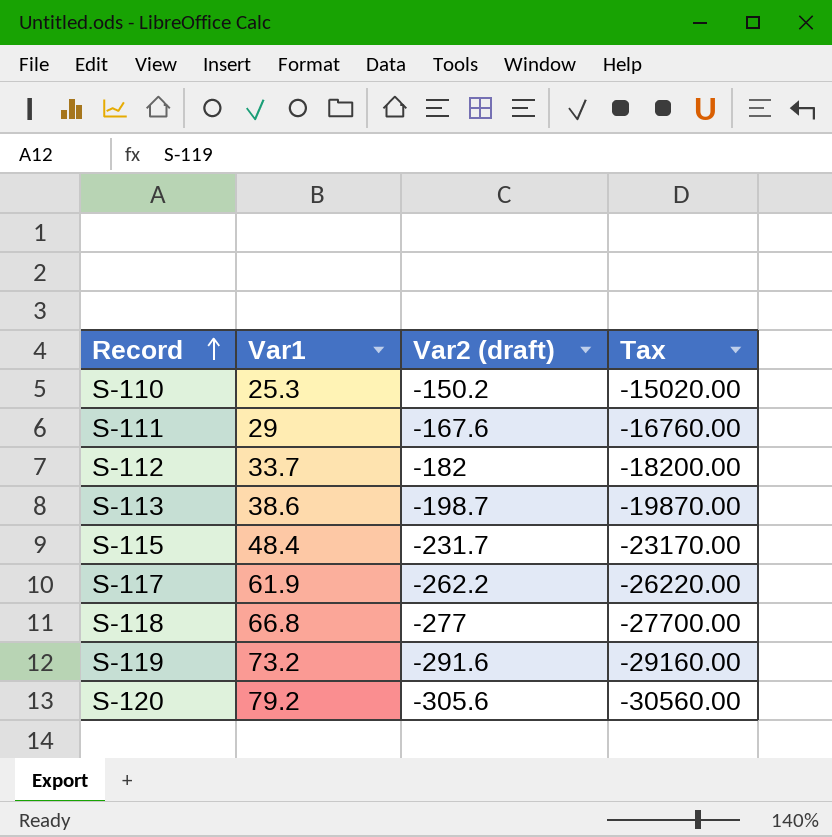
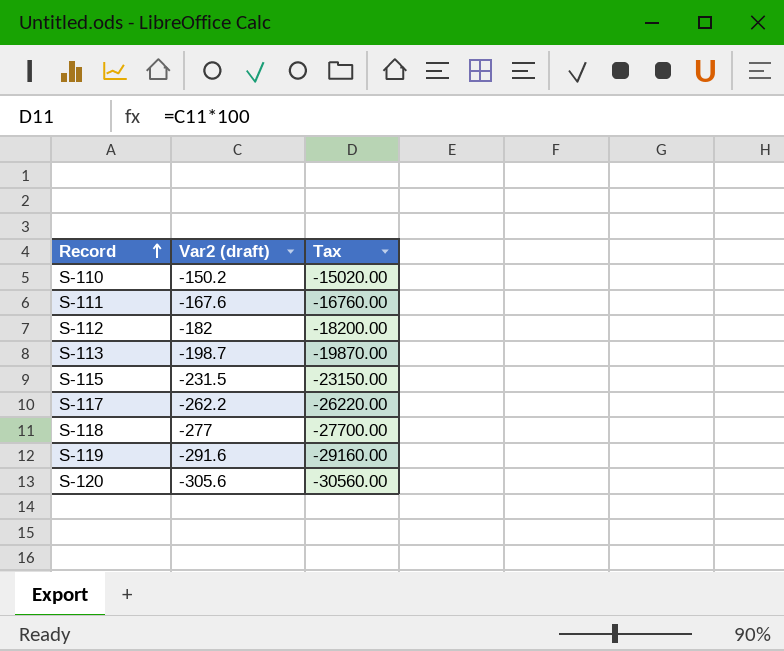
column Var1 | position: 2 -> none
S-115 | Var2 (draft): -231.7 -> -231.5
S-115 | Tax: -23170.00 -> -23150.00

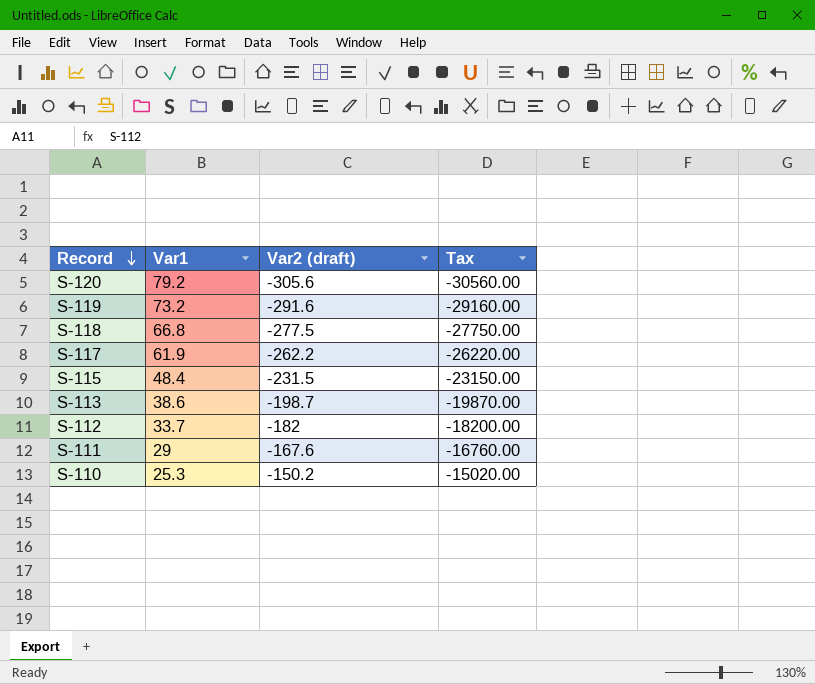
row order: Record ascending -> Record descending
column Var1 | position: none -> 2
S-118 | Var2 (draft): -277 -> -277.5
S-118 | Tax: -27700.00 -> -27750.00

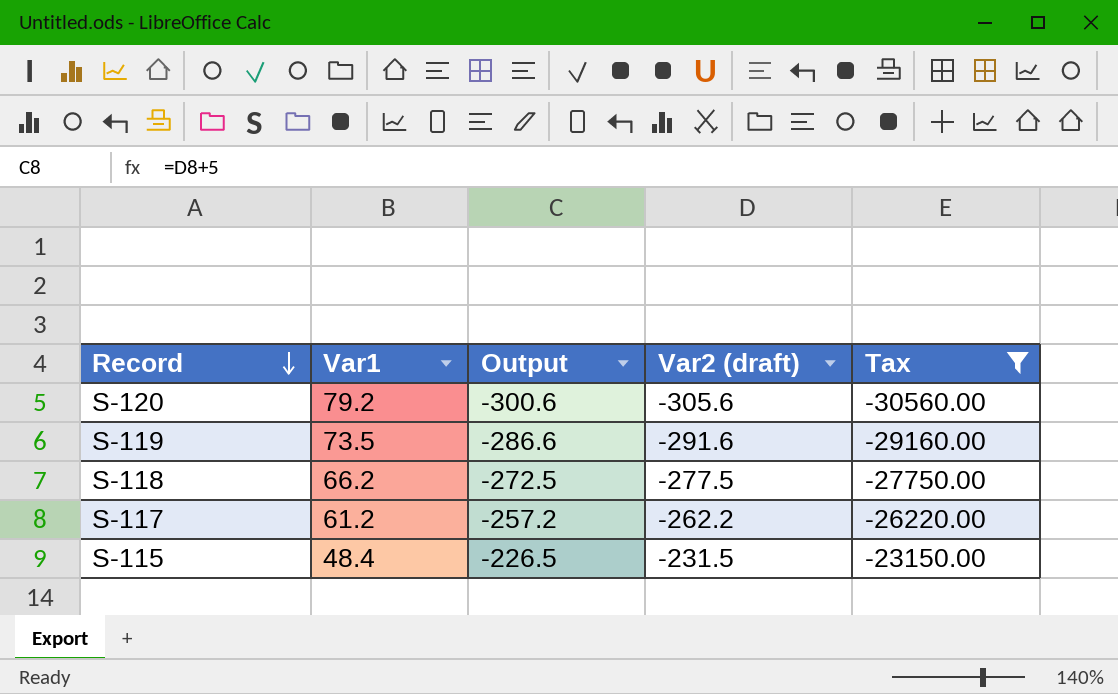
filter: none -> Tax <= -23150.00
column Output | formula: none -> [Var2 (draft)] + 5
S-119 | Var1: 73.2 -> 73.5
S-118 | Var1: 66.8 -> 66.2
S-117 | Var1: 61.9 -> 61.2

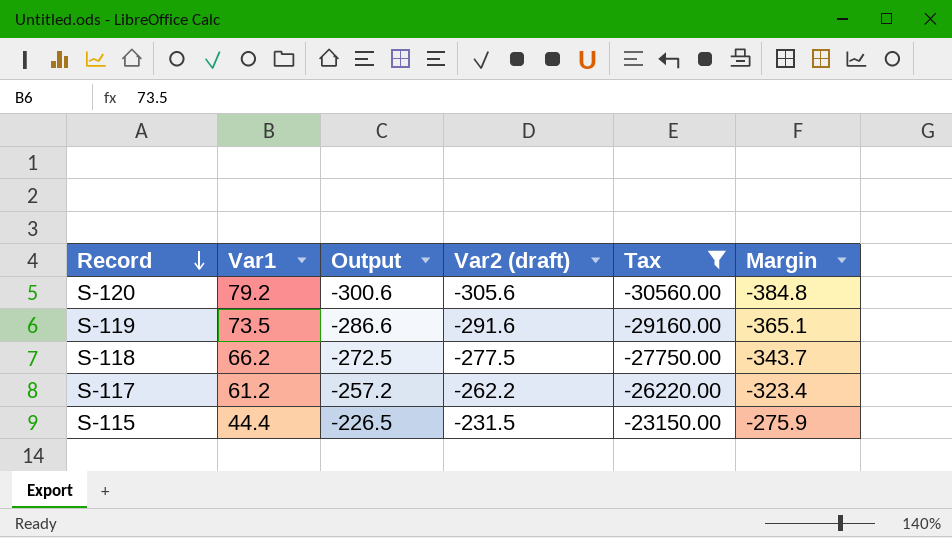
column Margin | formula: none -> [Var2 (draft)] - [Var1]
S-115 | Var1: 48.4 -> 44.4

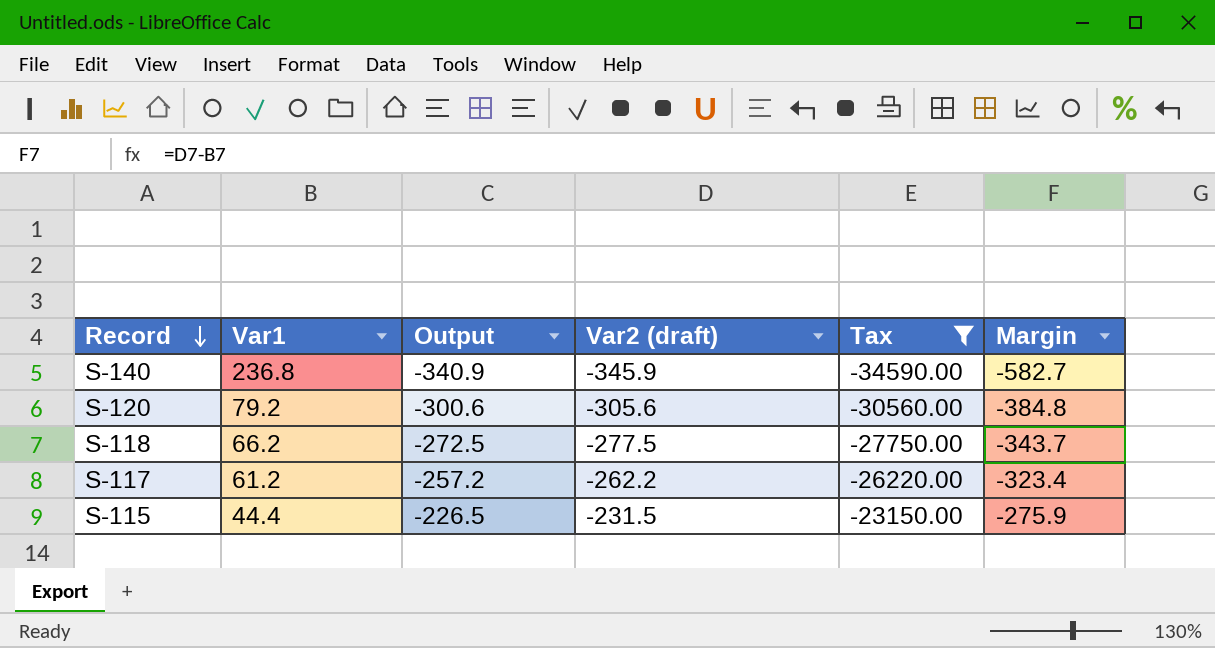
row S-119: 73.5 | -286.6 | -291.6 | -29160.00 | -365.1 -> none
row S-140: none -> 236.8 | -340.9 | -345.9 | -34590.00 | -582.7

